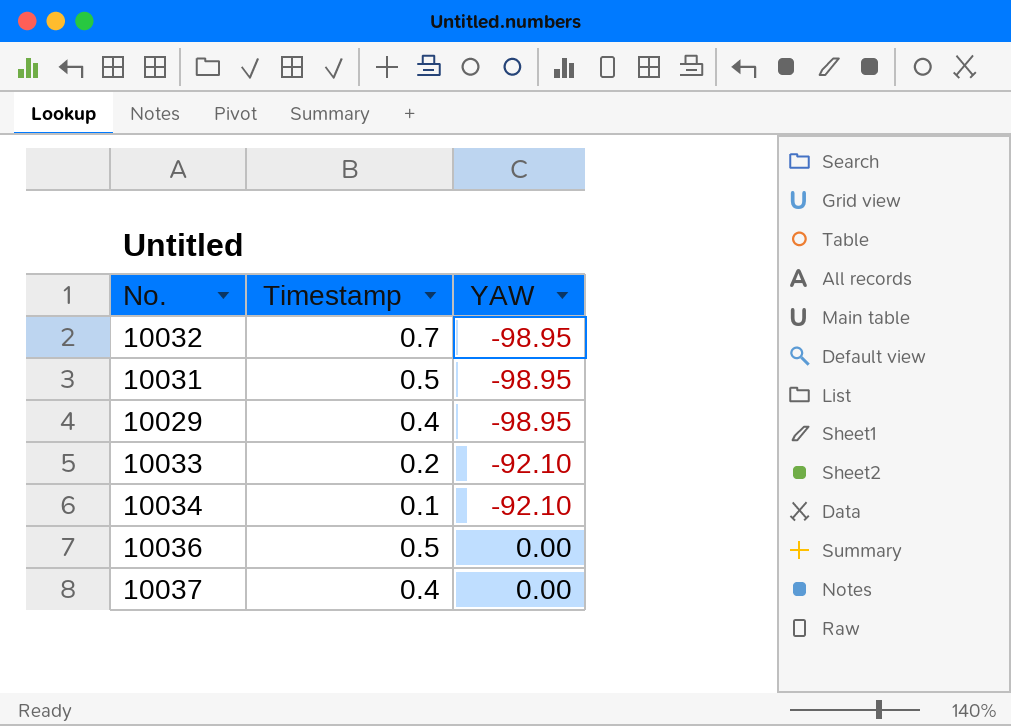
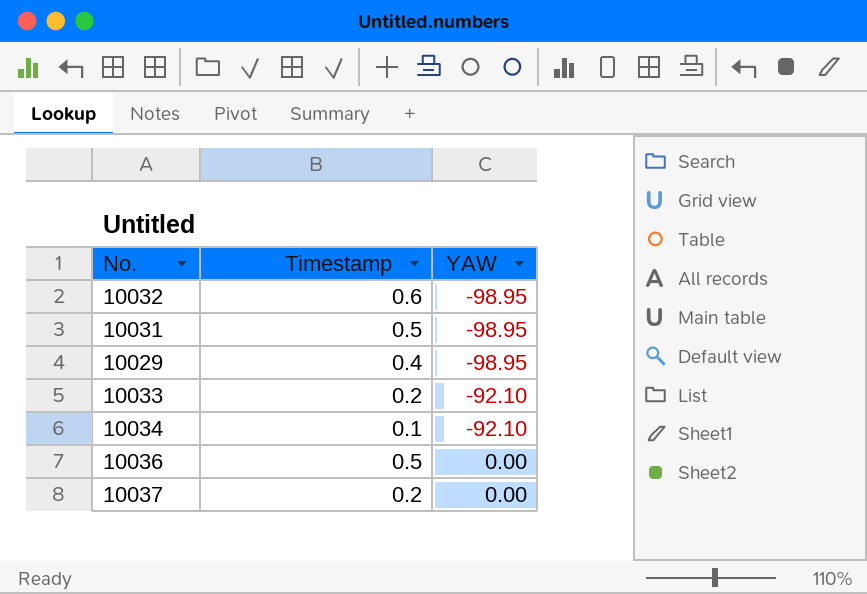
10032 | Timestamp: 0.7 -> 0.6
10037 | Timestamp: 0.4 -> 0.2

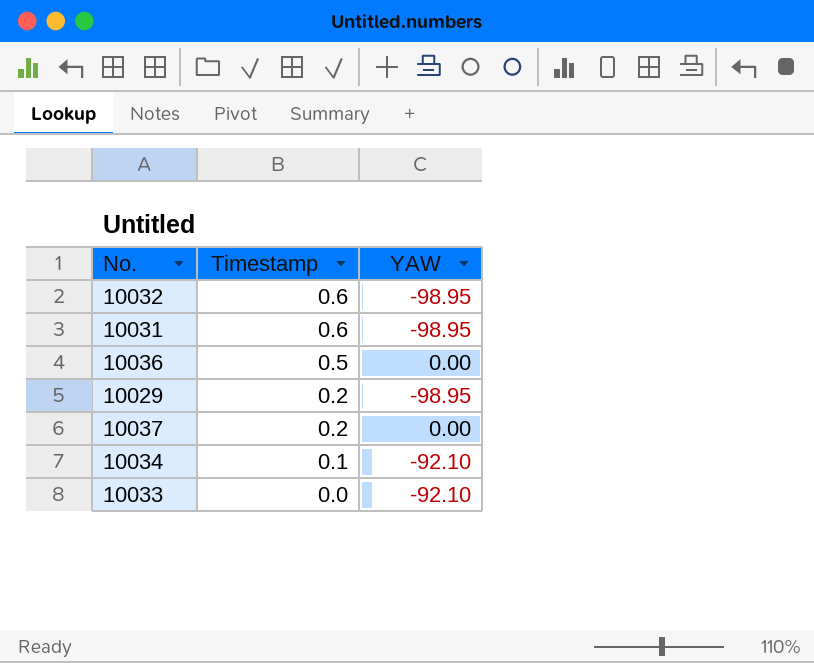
row order: YAW ascending -> Timestamp descending
10031 | Timestamp: 0.5 -> 0.6
10029 | Timestamp: 0.4 -> 0.2
10033 | Timestamp: 0.2 -> 0.0

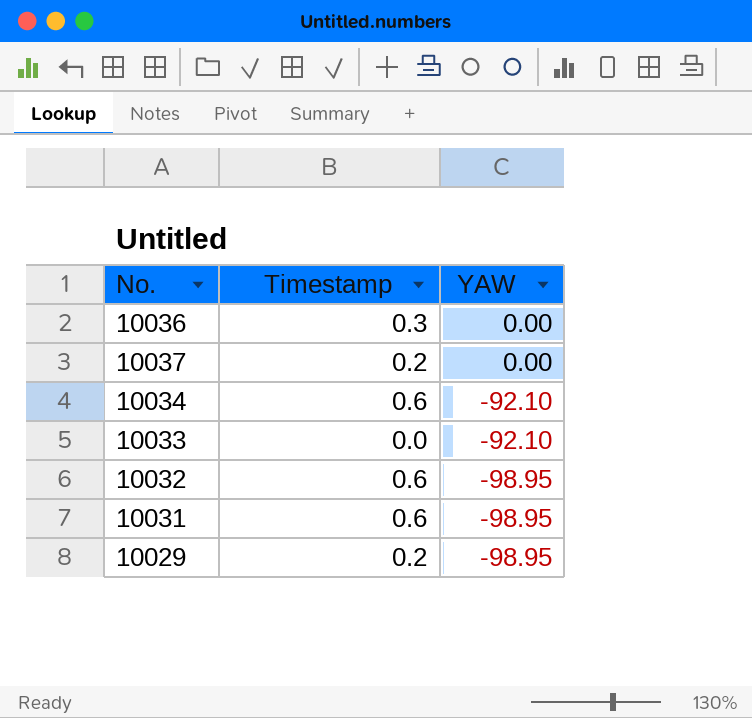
row order: Timestamp descending -> YAW descending
10036 | Timestamp: 0.5 -> 0.3
10034 | Timestamp: 0.1 -> 0.6

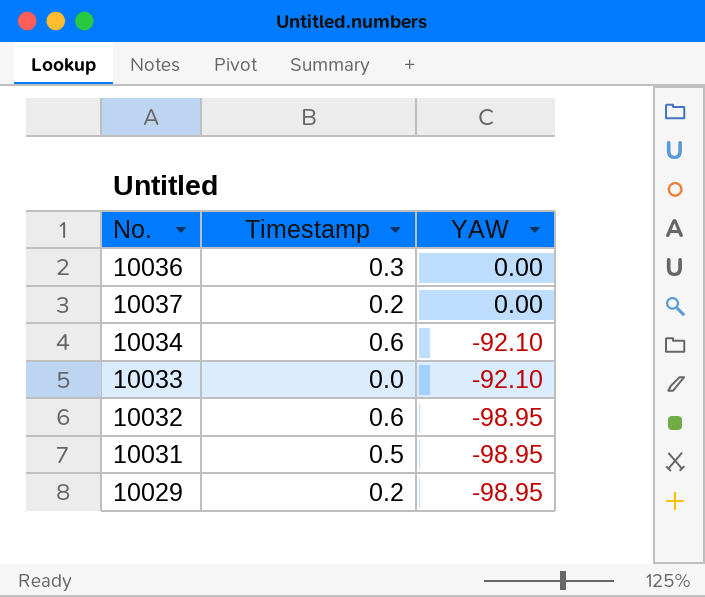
10031 | Timestamp: 0.6 -> 0.5

